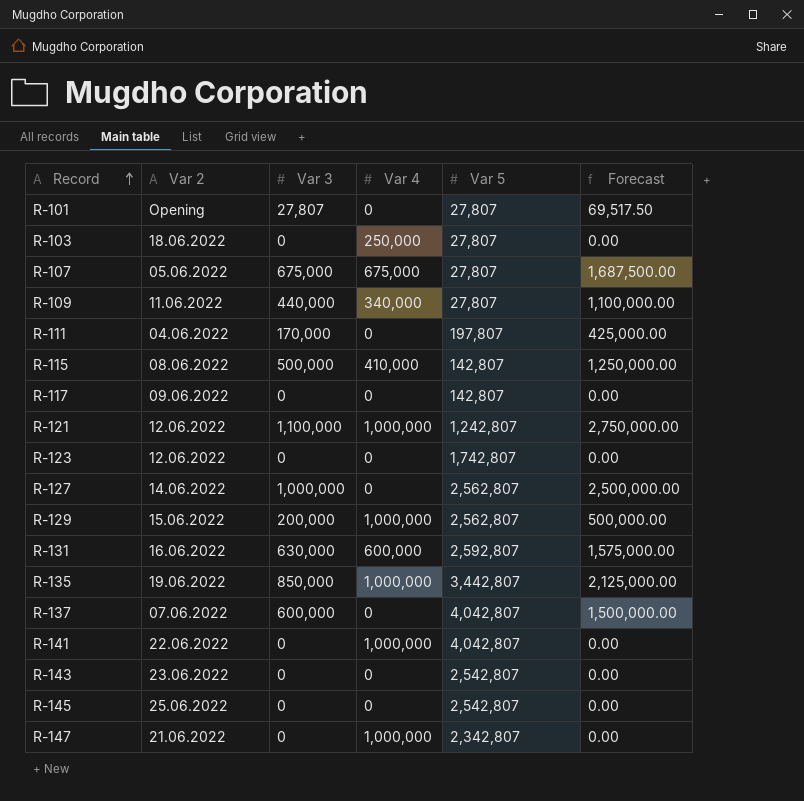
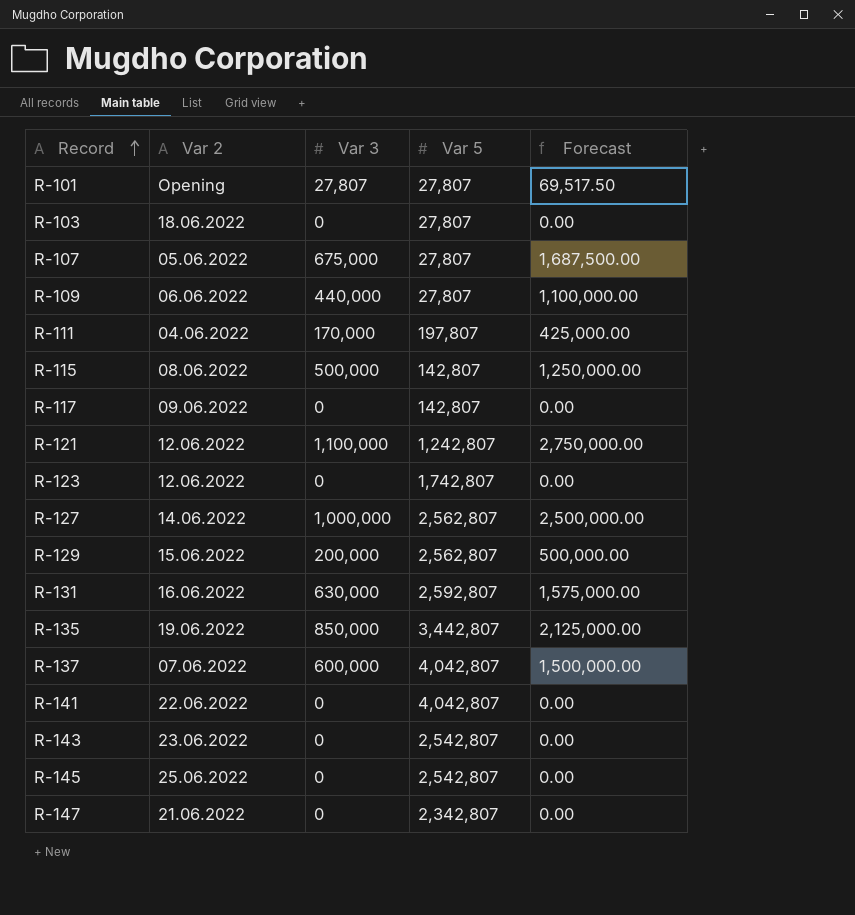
column Var 4 | position: 4 -> none
R-109 | Var 2: 11.06.2022 -> 06.06.2022

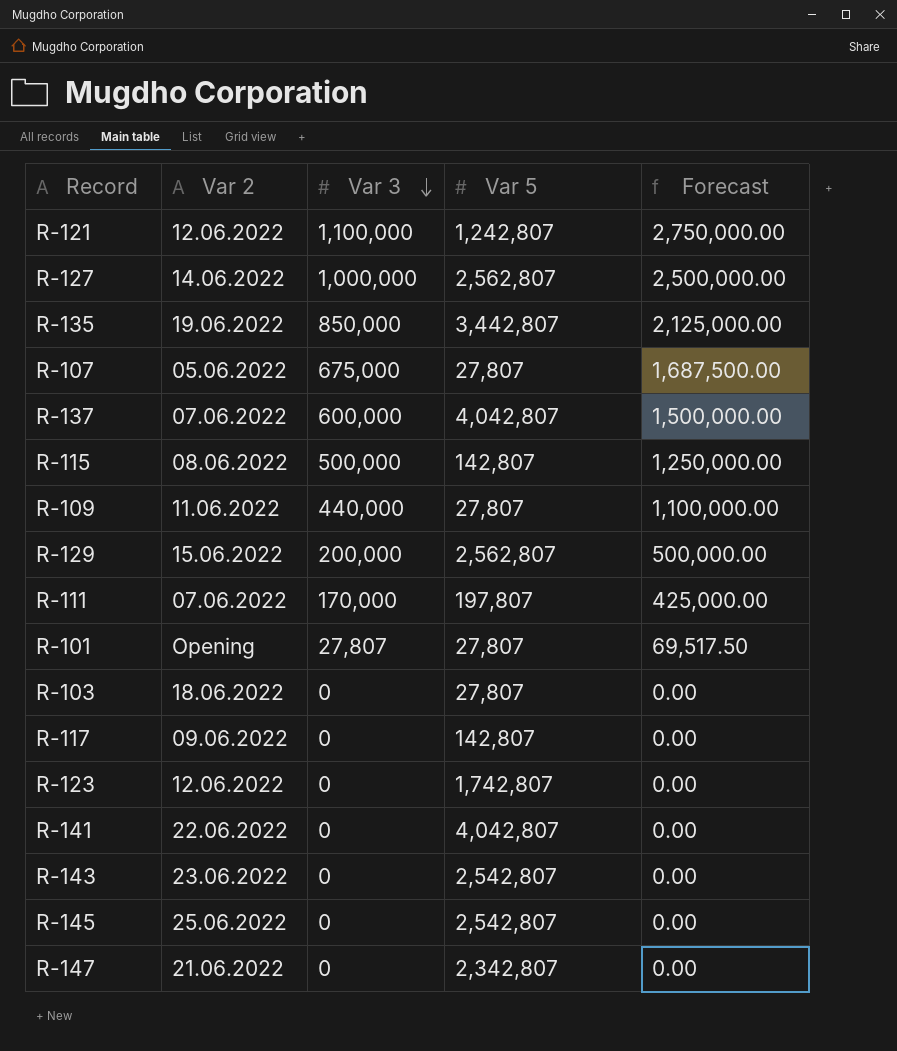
row order: Record ascending -> Var 3 descending
row R-131: 16.06.2022 | 630,000 | 2,592,807 | 1,575,000.00 -> none
R-109 | Var 2: 06.06.2022 -> 11.06.2022
R-111 | Var 2: 04.06.2022 -> 07.06.2022

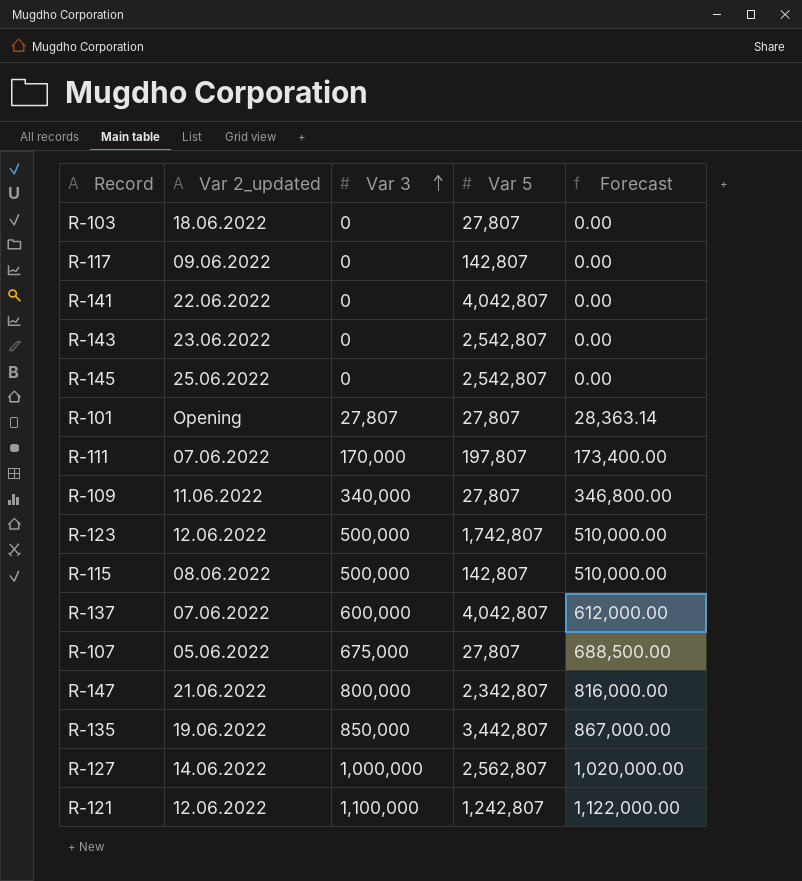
row order: Var 3 descending -> Var 3 ascending
column name: Var 2 -> Var 2_updated
column Forecast | formula: [Var 3] * 2.5 -> [Var 3] * 1.02
row R-129: 15.06.2022 | 200,000 | 2,562,807 | 500,000.00 -> none
R-109 | Var 3: 440,000 -> 340,000
R-123 | Var 3: 0 -> 500,000
R-147 | Var 3: 0 -> 800,000

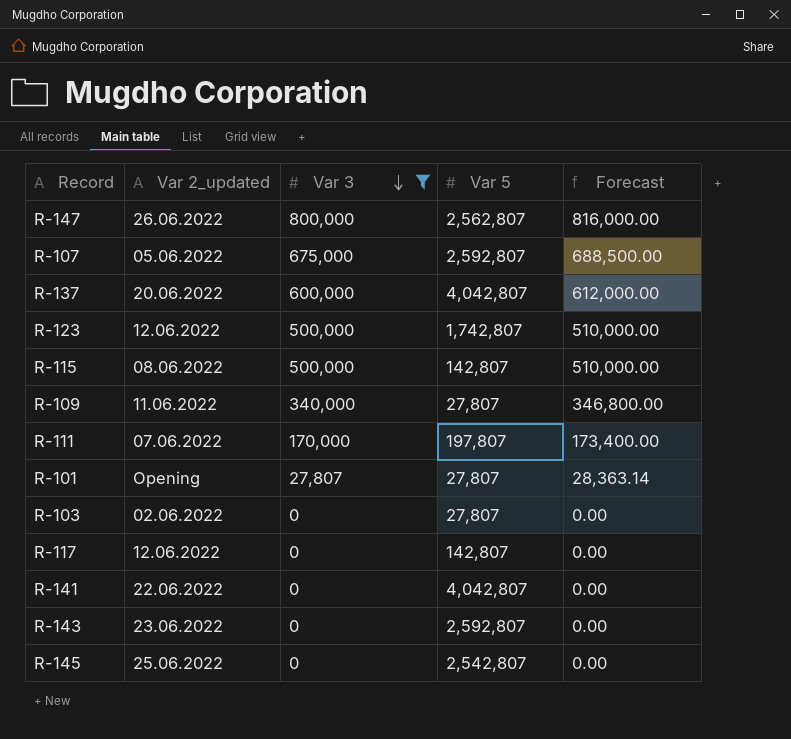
filter: none -> Var 3 <= 800,000
row order: Var 3 ascending -> Var 3 descending
R-147 | Var 2_updated: 21.06.2022 -> 26.06.2022
R-147 | Var 5: 2,342,807 -> 2,562,807
R-107 | Var 5: 27,807 -> 2,592,807
R-137 | Var 2_updated: 07.06.2022 -> 20.06.2022
R-103 | Var 2_updated: 18.06.2022 -> 02.06.2022
R-117 | Var 2_updated: 09.06.2022 -> 12.06.2022
R-143 | Var 5: 2,542,807 -> 2,592,807

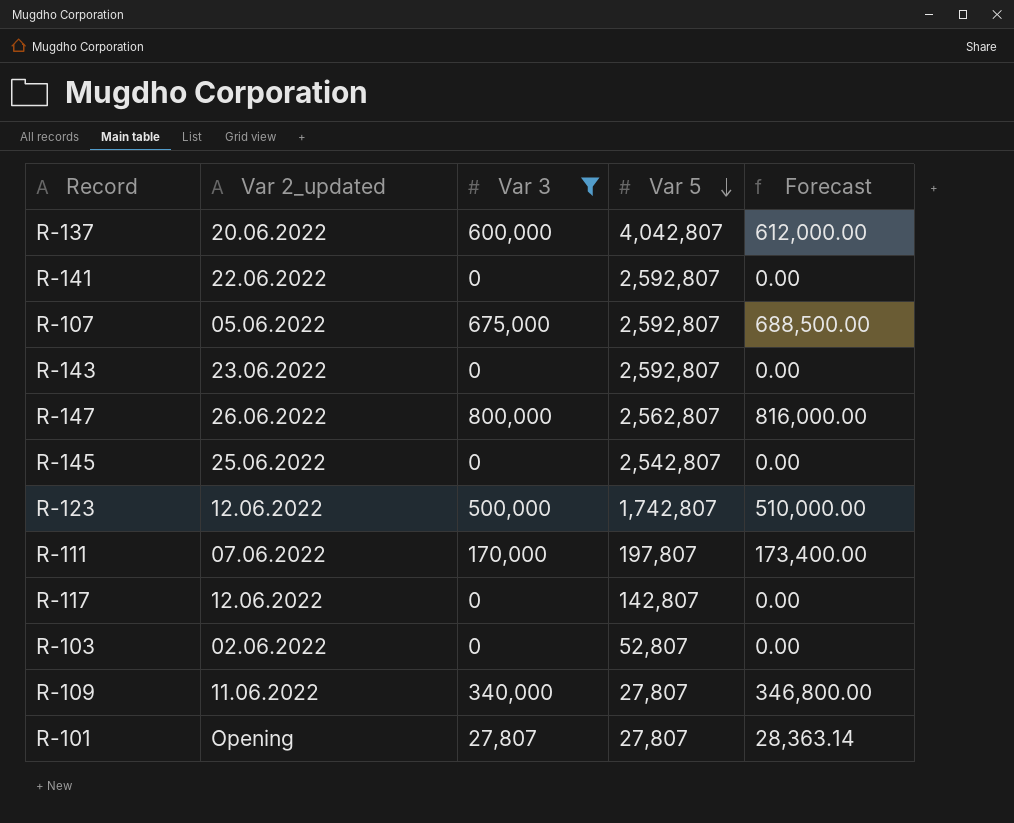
row order: Var 3 descending -> Var 5 descending
row R-115: 08.06.2022 | 500,000 | 142,807 | 510,000.00 -> none
R-141 | Var 5: 4,042,807 -> 2,592,807
R-103 | Var 5: 27,807 -> 52,807

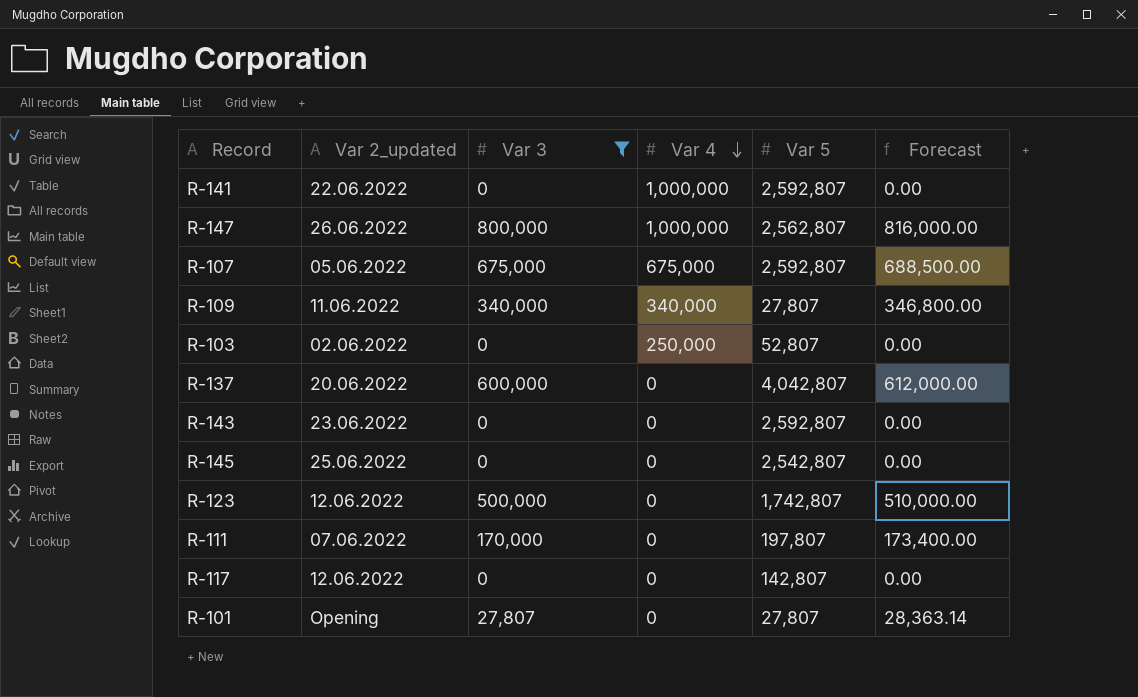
row order: Var 5 descending -> Var 4 descending
column Var 4 | position: none -> 4

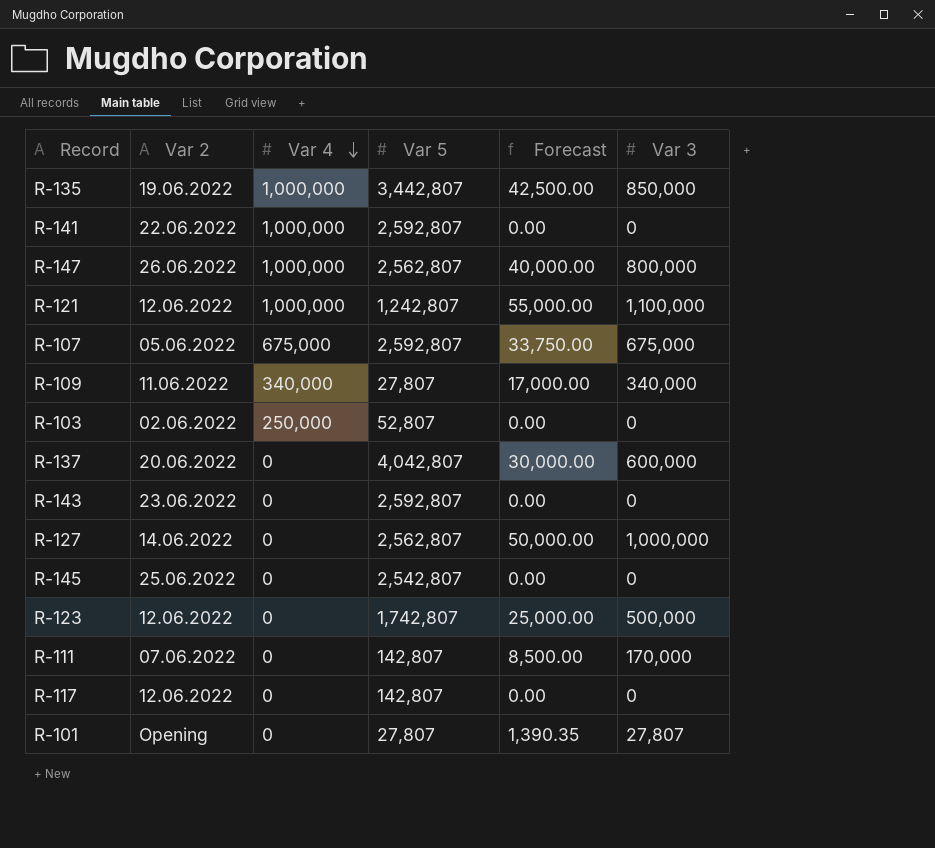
filter: Var 3 <= 800,000 -> none
column name: Var 2_updated -> Var 2
column Forecast | formula: [Var 3] * 1.02 -> [Var 3] * 0.05
column Var 3 | position: 3 -> 6
R-111 | Var 5: 197,807 -> 142,807

